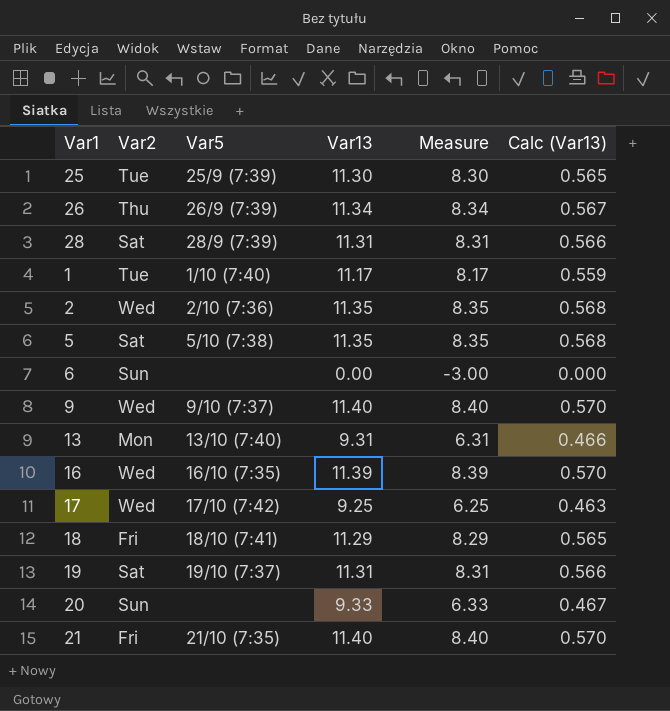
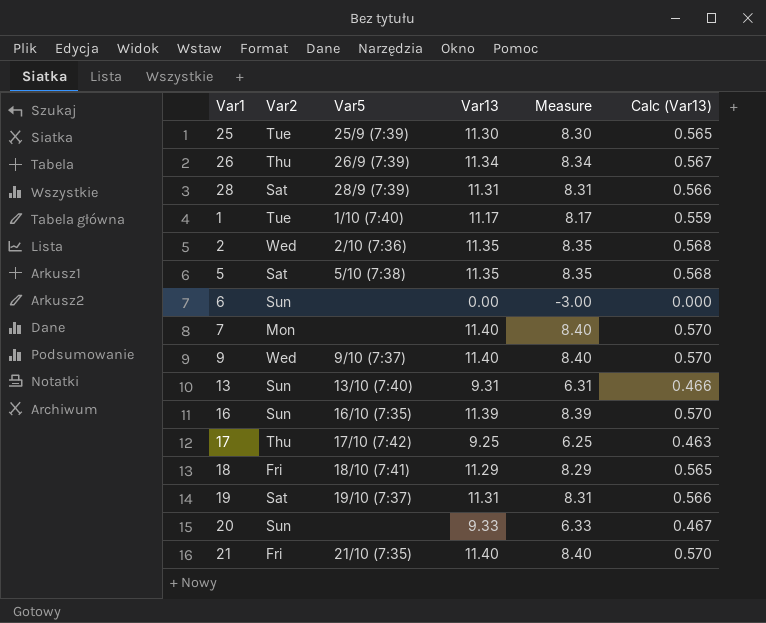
row 7: none -> Mon | none | 11.40 | 8.40 | 0.570
13 | Var2: Mon -> Sun
16 | Var2: Wed -> Sun
17 | Var2: Wed -> Thu

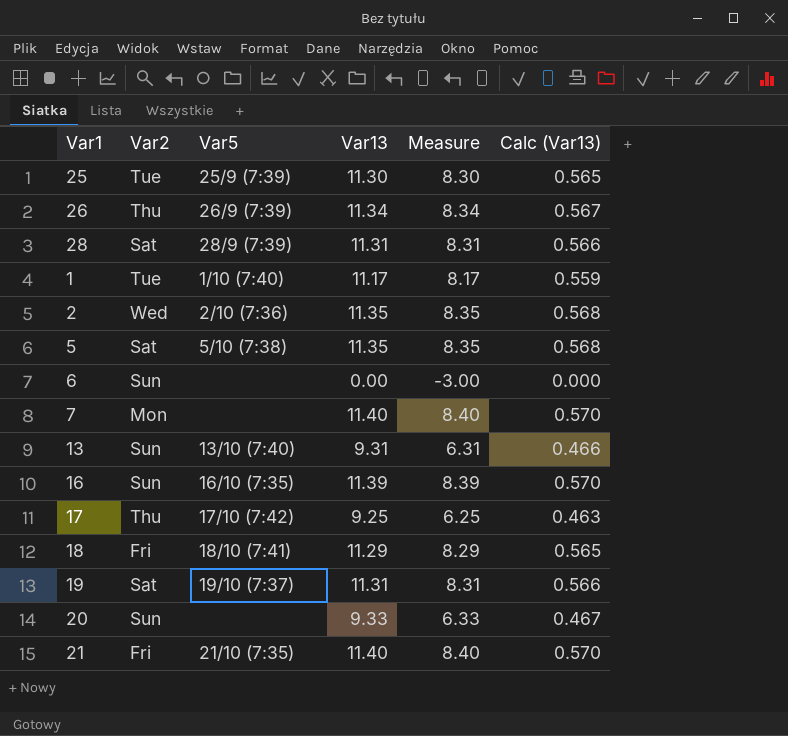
row 9: Wed | 9/10 (7:37) | 11.40 | 8.40 | 0.570 -> none

